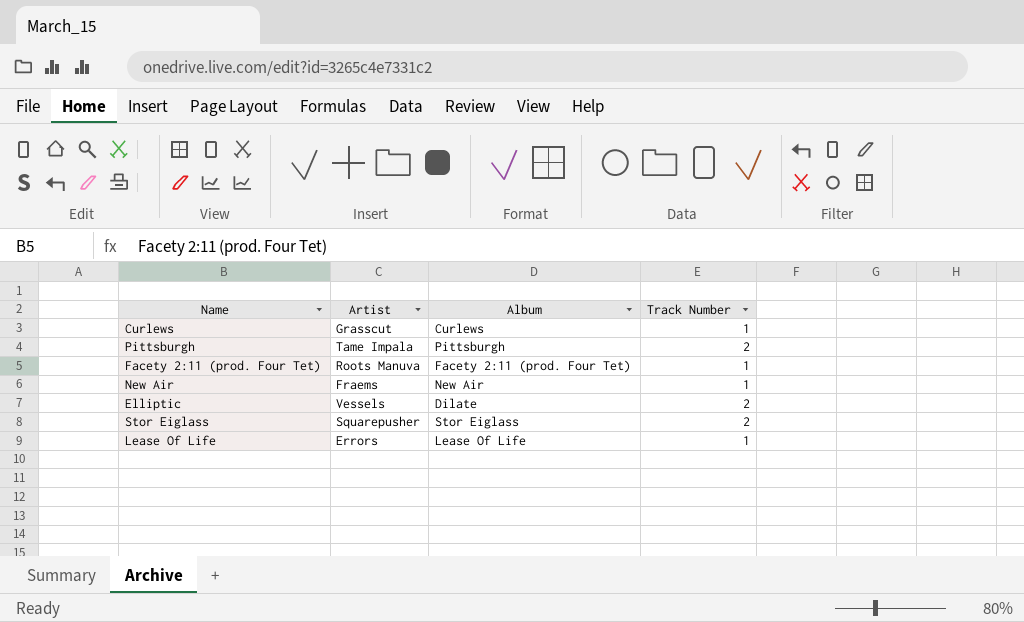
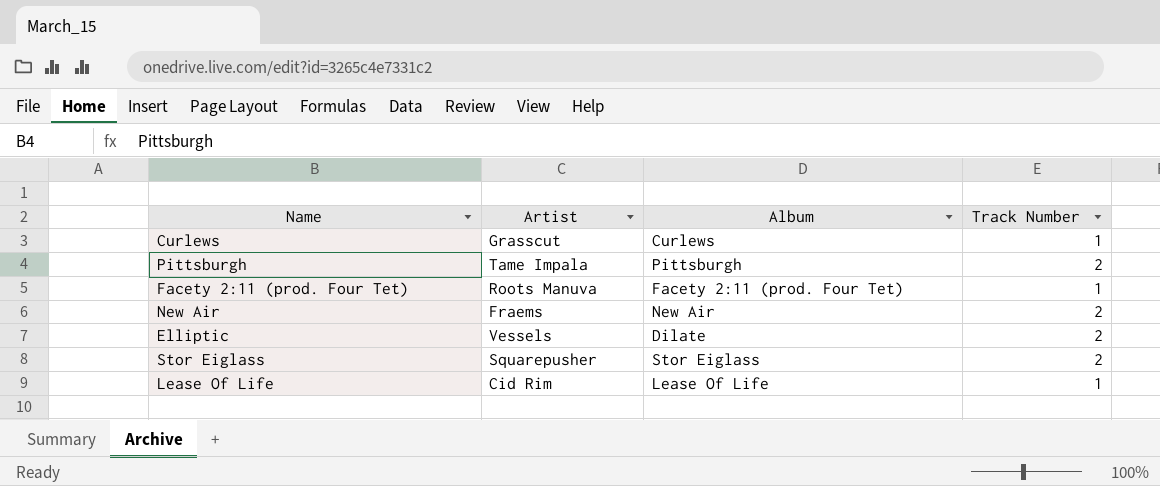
New Air | Track Number: 1 -> 2
Lease Of Life | Artist: Errors -> Cid Rim

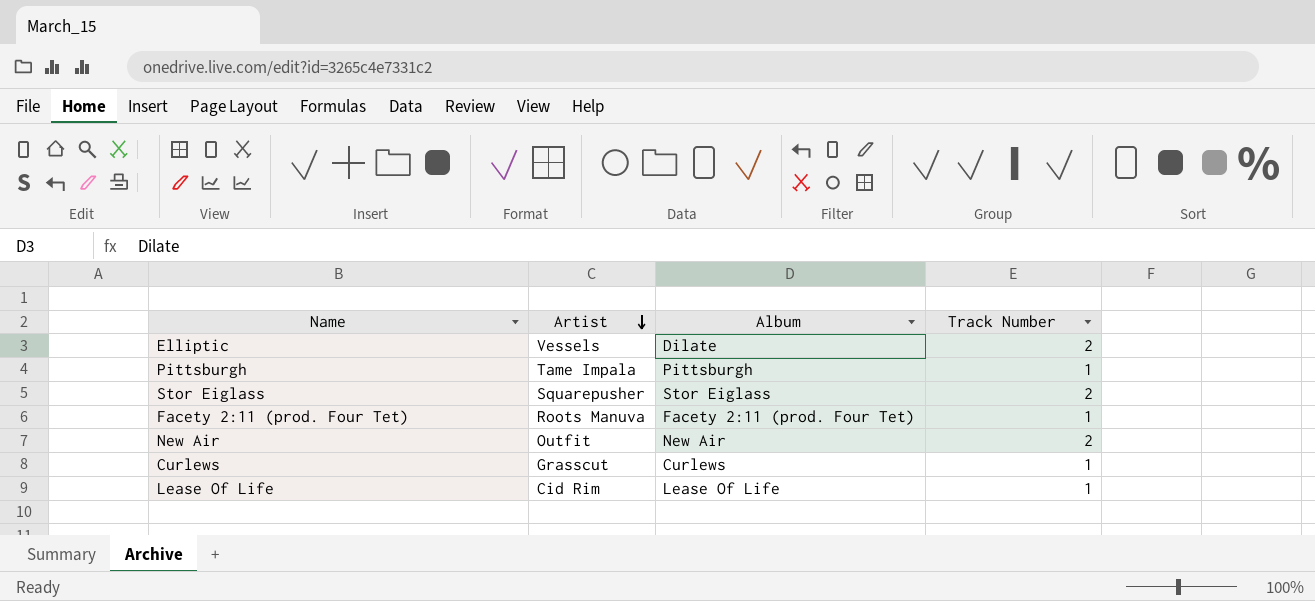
row order: none -> Artist descending
Pittsburgh | Track Number: 2 -> 1
New Air | Artist: Fraems -> Outfit

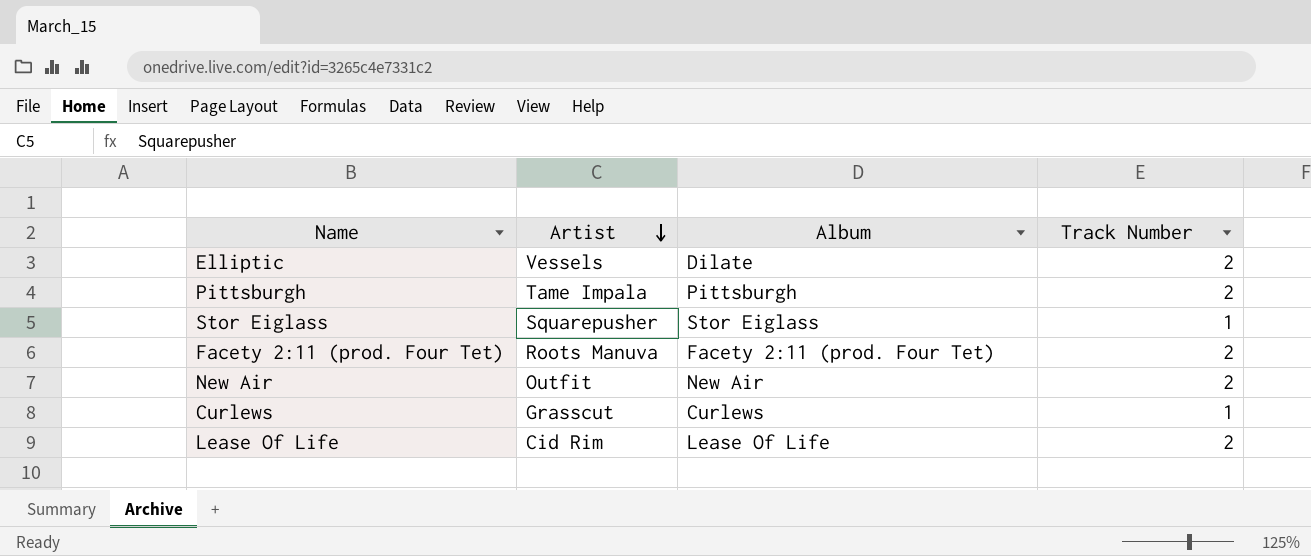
Pittsburgh | Track Number: 1 -> 2
Stor Eiglass | Track Number: 2 -> 1
Facety 2:11 (prod. Four Tet) | Track Number: 1 -> 2
Lease Of Life | Track Number: 1 -> 2

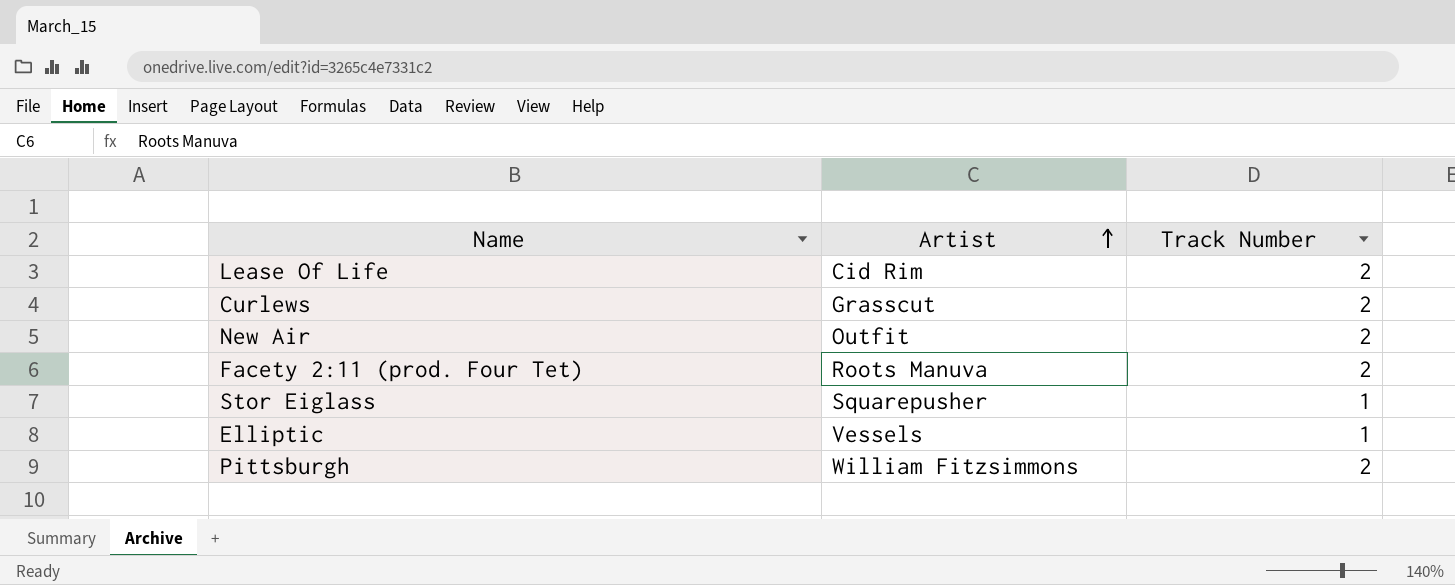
row order: Artist descending -> Artist ascending
column Album | position: 3 -> none
Curlews | Track Number: 1 -> 2
Elliptic | Track Number: 2 -> 1
Pittsburgh | Artist: Tame Impala -> William Fitzsimmons

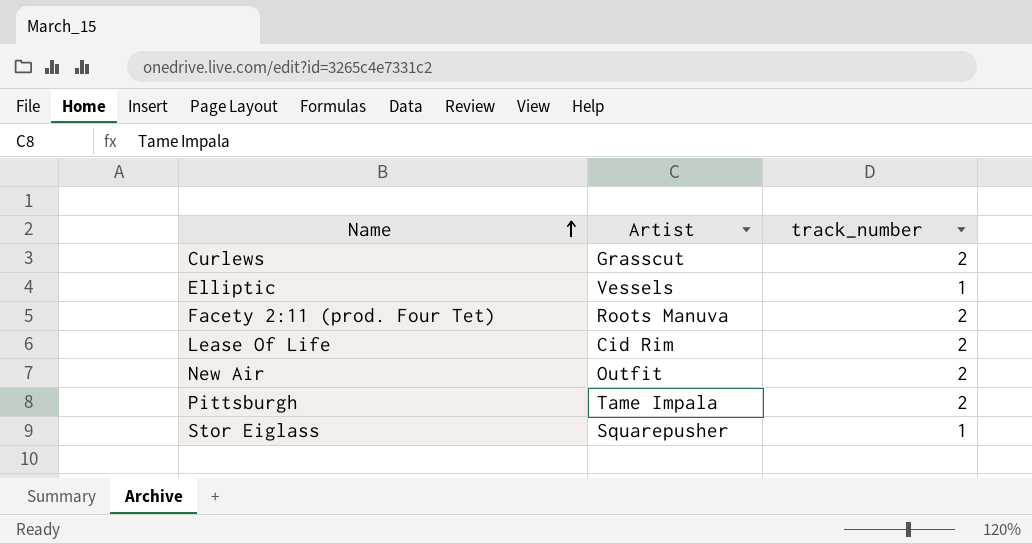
row order: Artist ascending -> Name ascending
column name: Track Number -> track_number
Pittsburgh | Artist: William Fitzsimmons -> Tame Impala

